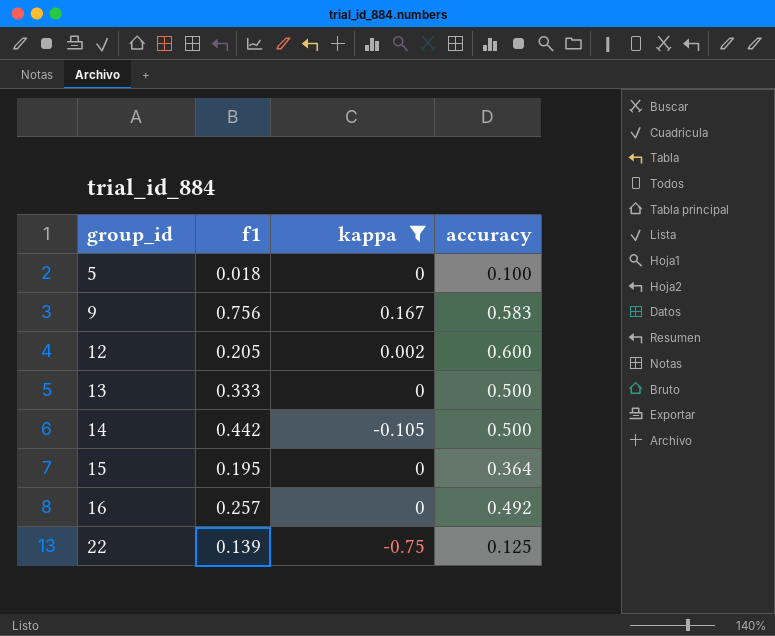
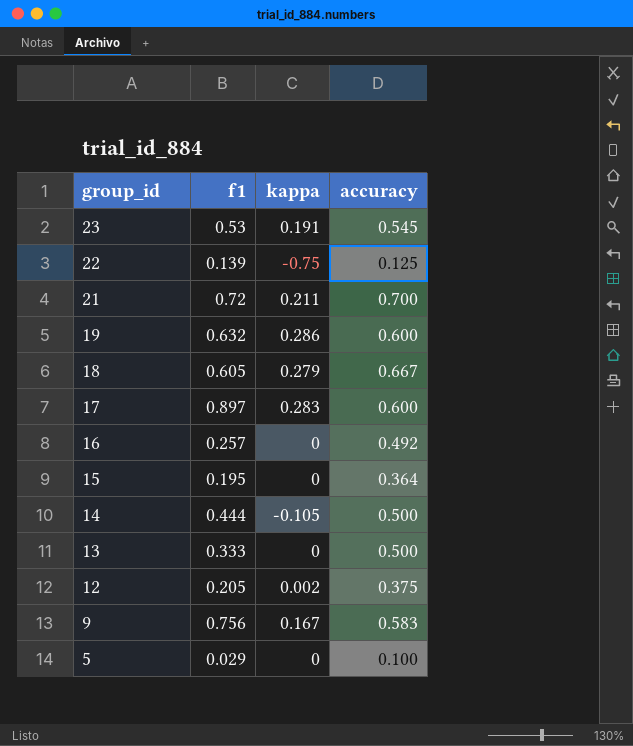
filter: kappa <= 0.167 -> none
row order: group_id ascending -> group_id descending
14 | f1: 0.442 -> 0.444
12 | accuracy: 0.600 -> 0.375
5 | f1: 0.018 -> 0.029

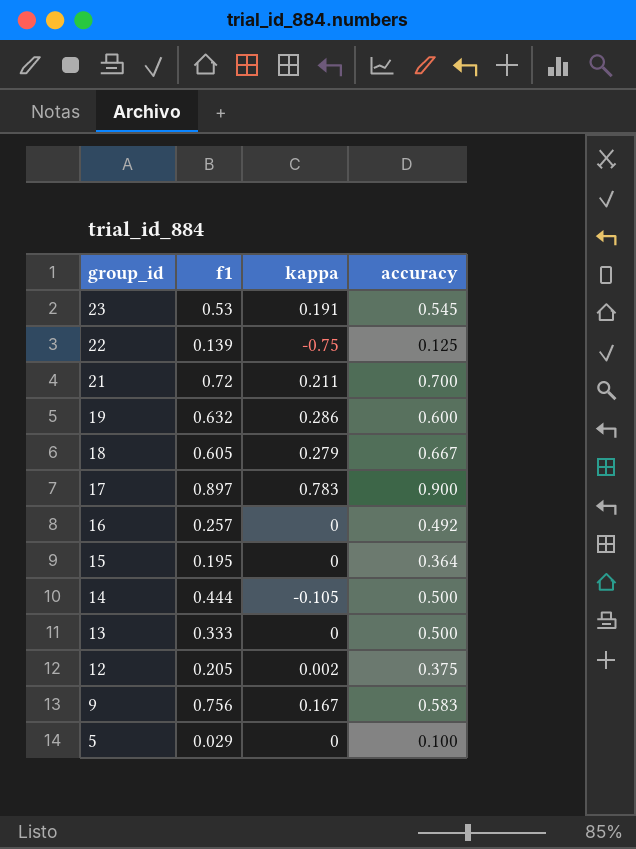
17 | kappa: 0.283 -> 0.783
17 | accuracy: 0.600 -> 0.900

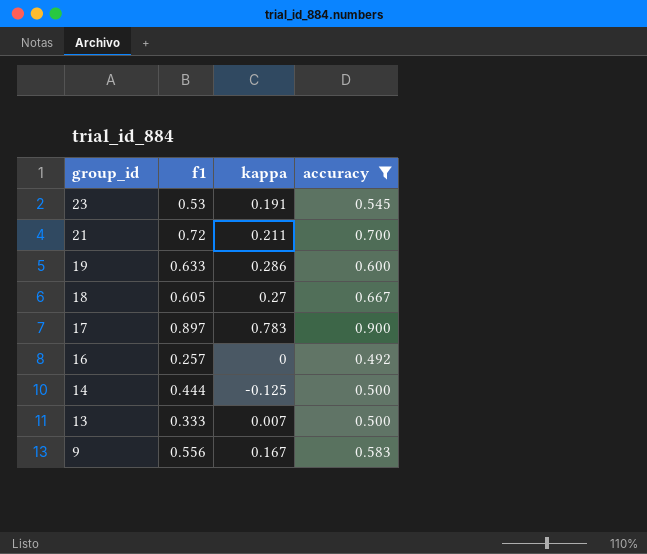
filter: none -> accuracy >= 0.492
19 | f1: 0.632 -> 0.633
18 | kappa: 0.279 -> 0.27
14 | kappa: -0.105 -> -0.125
13 | kappa: 0 -> 0.007
9 | f1: 0.756 -> 0.556

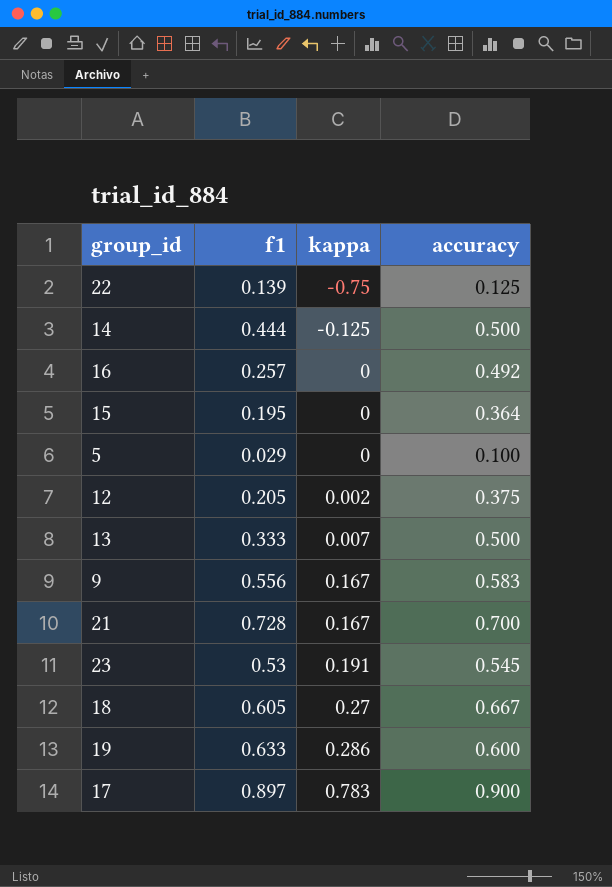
filter: accuracy >= 0.492 -> none
row order: group_id descending -> kappa ascending
21 | f1: 0.72 -> 0.728
21 | kappa: 0.211 -> 0.167

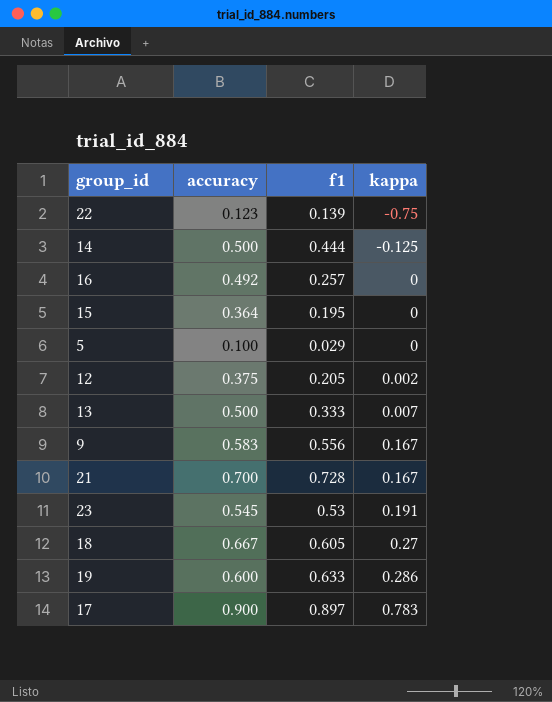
column accuracy | position: 4 -> 2
22 | accuracy: 0.125 -> 0.123

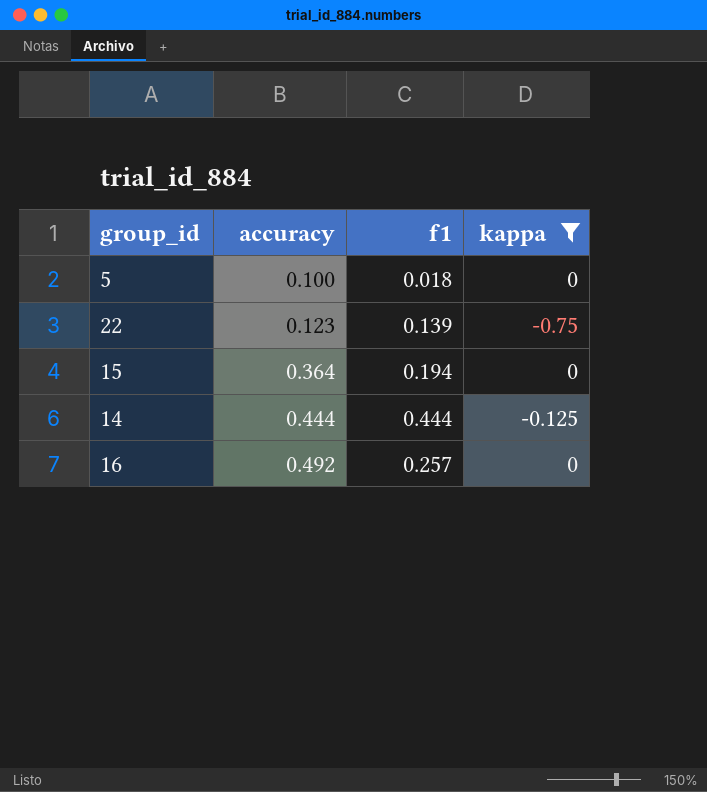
filter: none -> kappa <= 0
row order: kappa ascending -> accuracy ascending
5 | f1: 0.029 -> 0.018
15 | f1: 0.195 -> 0.194
14 | accuracy: 0.500 -> 0.444

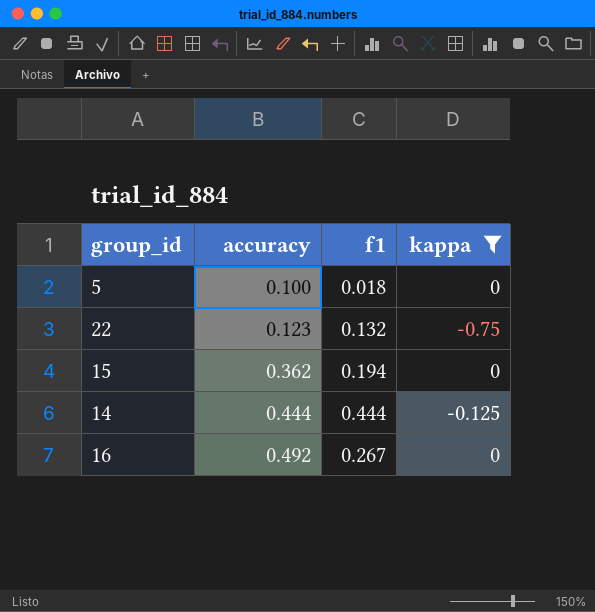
22 | f1: 0.139 -> 0.132
15 | accuracy: 0.364 -> 0.362
16 | f1: 0.257 -> 0.267

